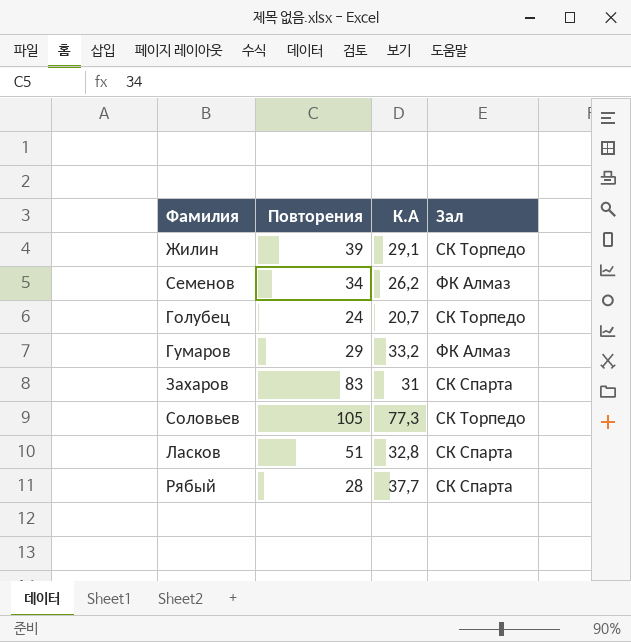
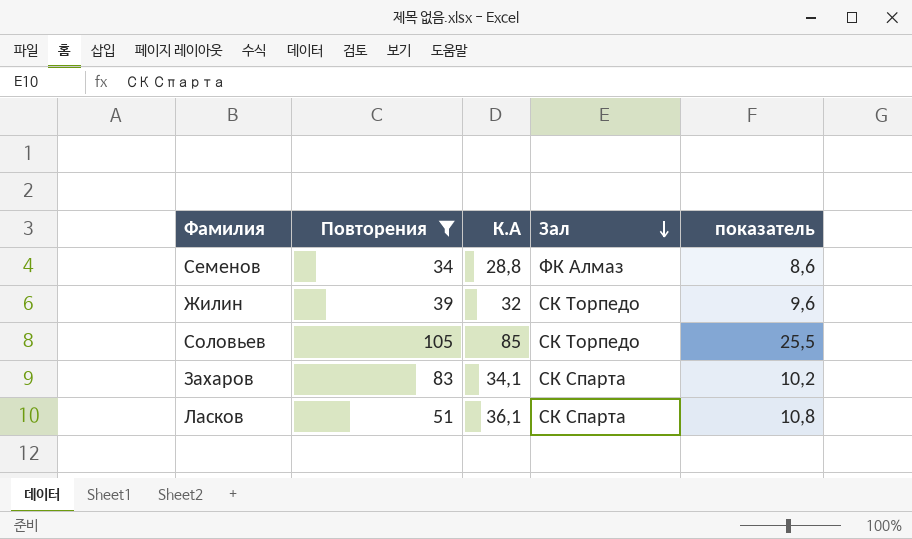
filter: none -> Повторения >= 34
row order: none -> Зал descending
column показатель | formula: none -> [К.А] * 0,3
Семенов | К.А: 26,2 -> 28,8
Жилин | К.А: 29,1 -> 32
Соловьев | К.А: 77,3 -> 85
Захаров | К.А: 31 -> 34,1
Ласков | К.А: 32,8 -> 36,1

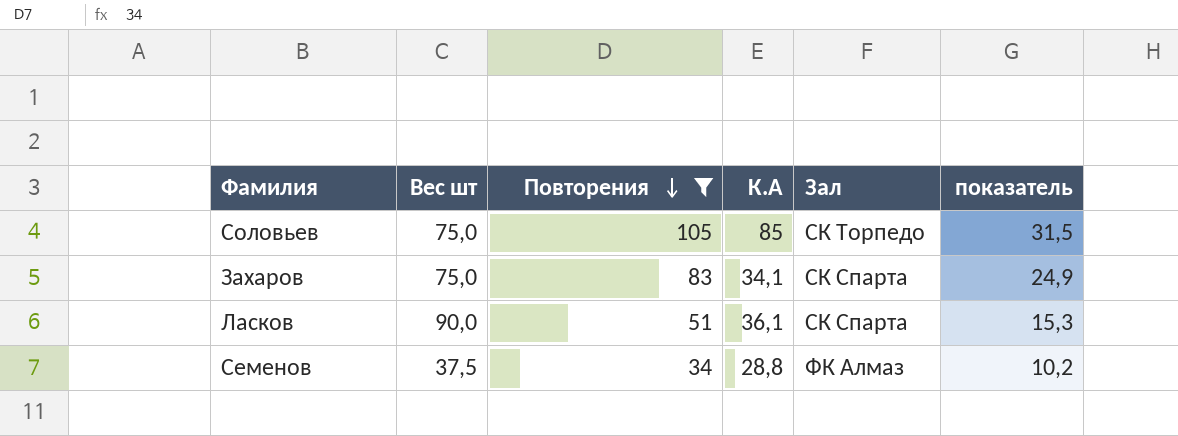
row order: Зал descending -> Повторения descending
column Вес шт | position: none -> 2
column показатель | formula: [К.А] * 0,3 -> [Повторения] * 0,3
row Жилин: 39 | 32 | СК Торпедо | 9,6 -> none

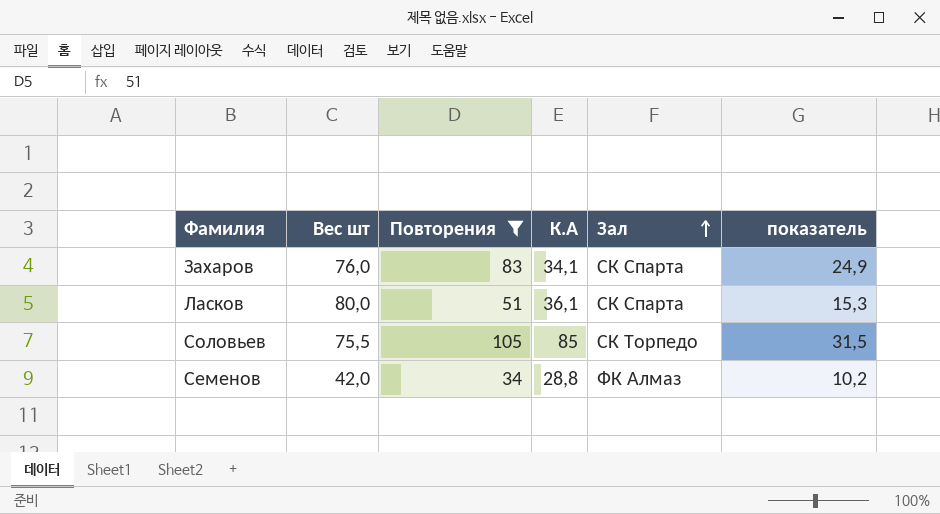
row order: Повторения descending -> Зал ascending
Захаров | Вес шт: 75,0 -> 76,0
Ласков | Вес шт: 90,0 -> 80,0
Соловьев | Вес шт: 75,0 -> 75,5
Семенов | Вес шт: 37,5 -> 42,0

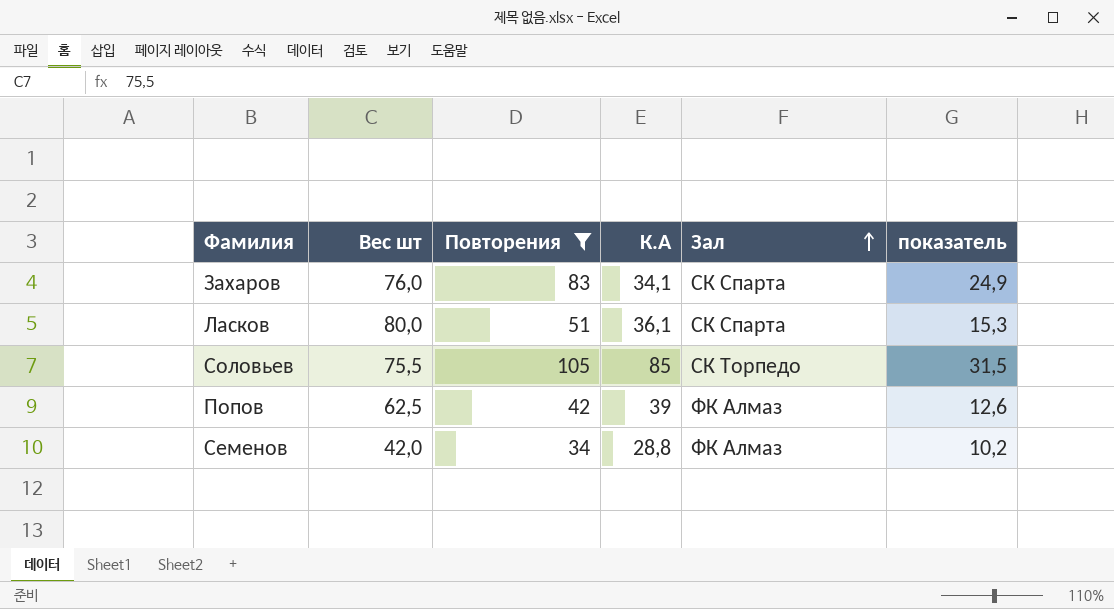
row Попов: none -> 62,5 | 42 | 39 | ФК Алмаз | 12,6

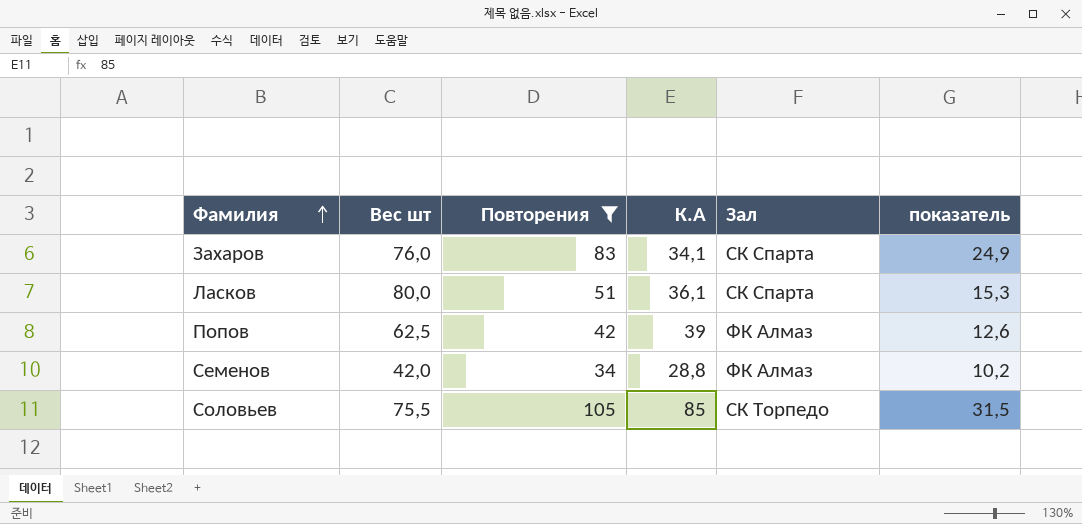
row order: Зал ascending -> Фамилия ascending

